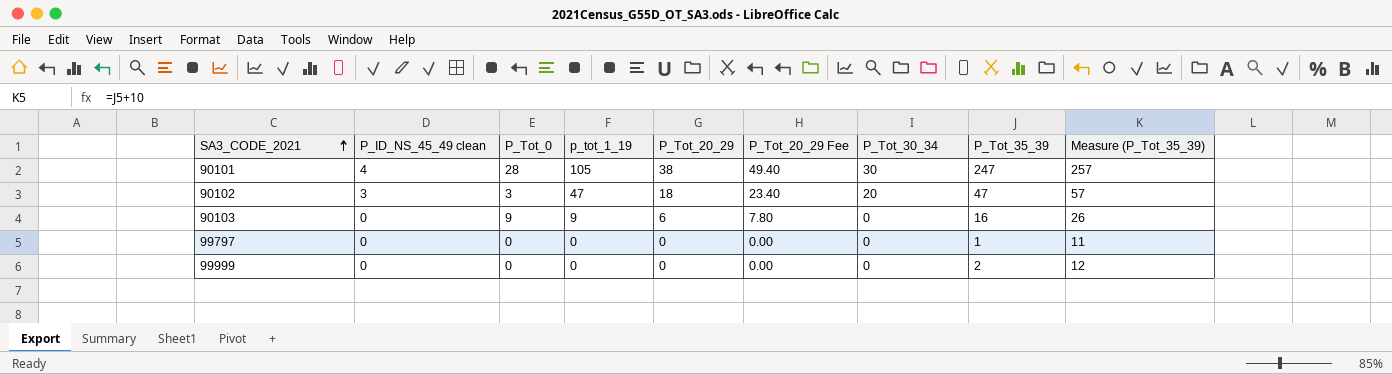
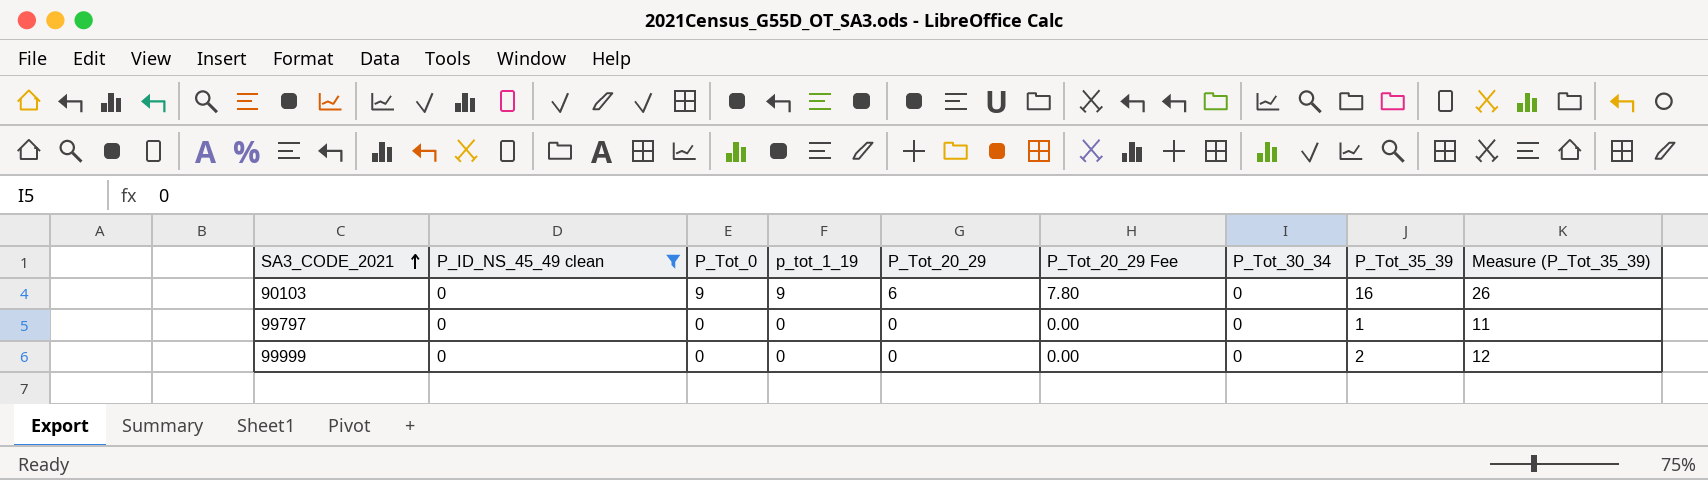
filter: none -> P_ID_NS_45_49 clean = 0

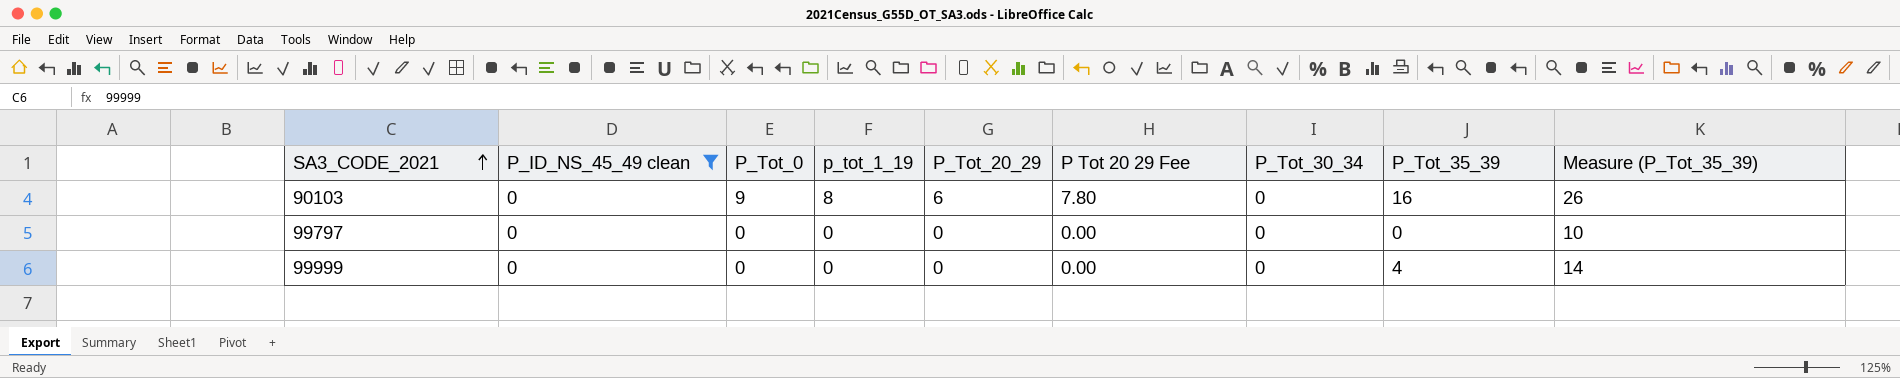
column name: P_Tot_20_29 Fee -> P Tot 20 29 Fee
90103 | p_tot_1_19: 9 -> 8
99797 | P_Tot_35_39: 1 -> 0
99797 | Measure (P_Tot_35_39): 11 -> 10
99999 | P_Tot_35_39: 2 -> 4
99999 | Measure (P_Tot_35_39): 12 -> 14

